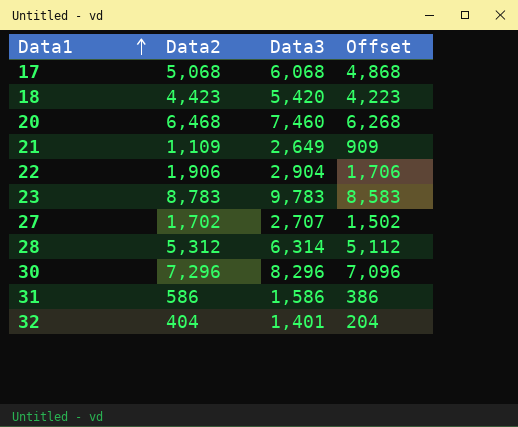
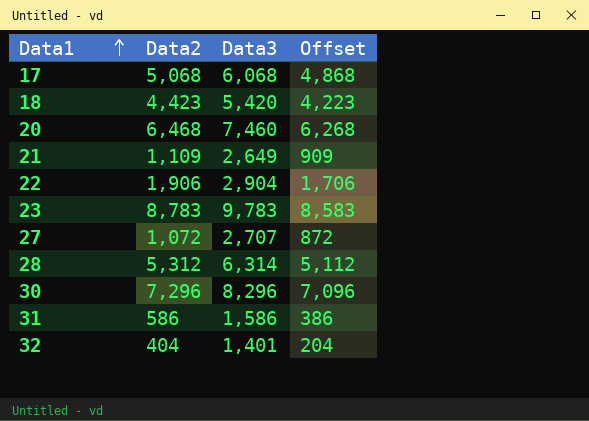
27 | Data2: 1,702 -> 1,072
27 | Offset: 1,502 -> 872

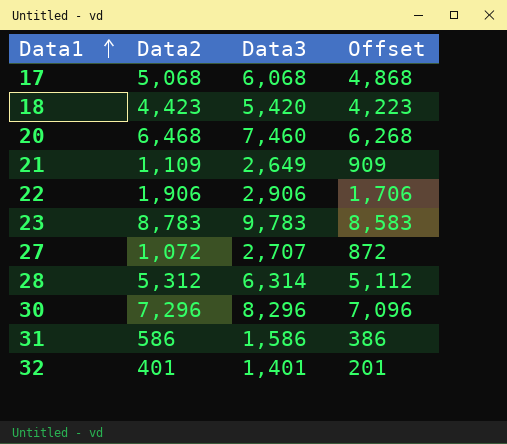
22 | Data3: 2,904 -> 2,906
32 | Data2: 404 -> 401
32 | Offset: 204 -> 201

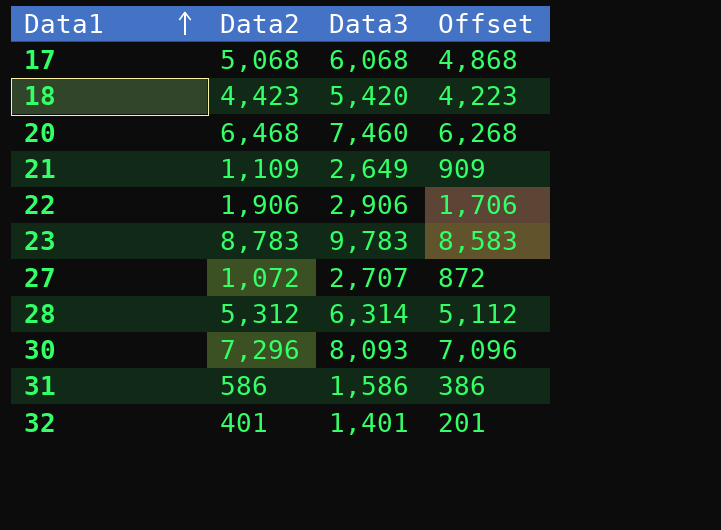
30 | Data3: 8,296 -> 8,093

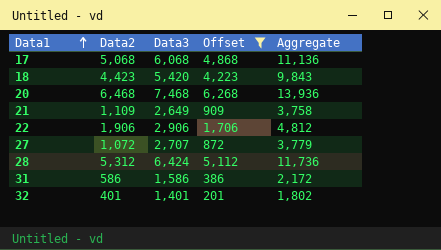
filter: none -> Offset <= 6,268
column Aggregate | formula: none -> [Data2] + [Data3]
20 | Data3: 7,460 -> 7,468
28 | Data3: 6,314 -> 6,424

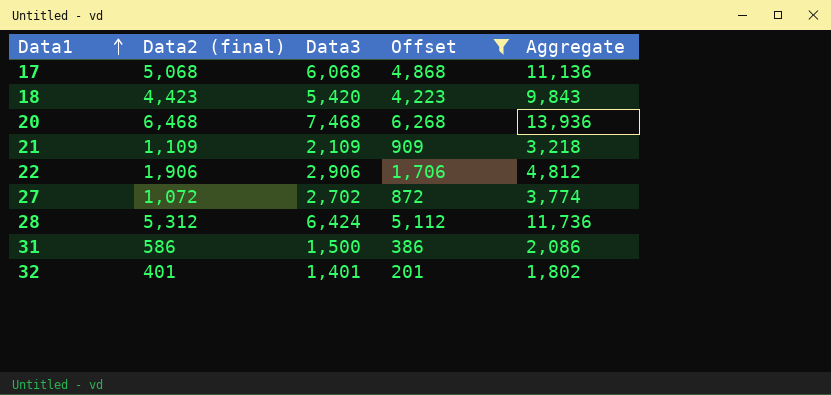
column name: Data2 -> Data2 (final)
21 | Data3: 2,649 -> 2,109
21 | Aggregate: 3,758 -> 3,218
27 | Data3: 2,707 -> 2,702
27 | Aggregate: 3,779 -> 3,774
31 | Data3: 1,586 -> 1,500
31 | Aggregate: 2,172 -> 2,086

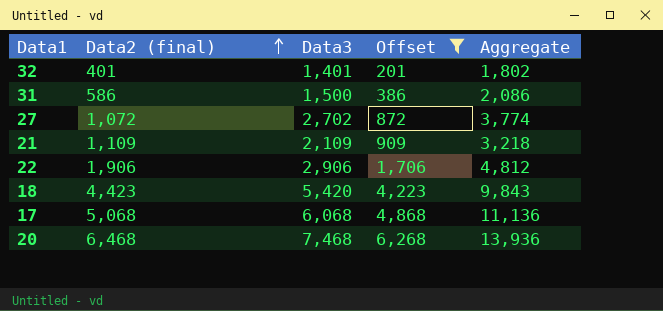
row order: Data1 ascending -> Data2 (final) ascending
row 28: 5,312 | 6,424 | 5,112 | 11,736 -> none

